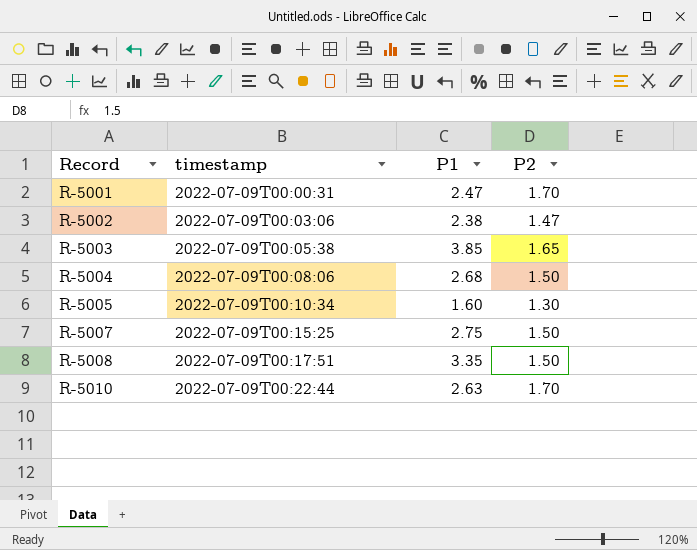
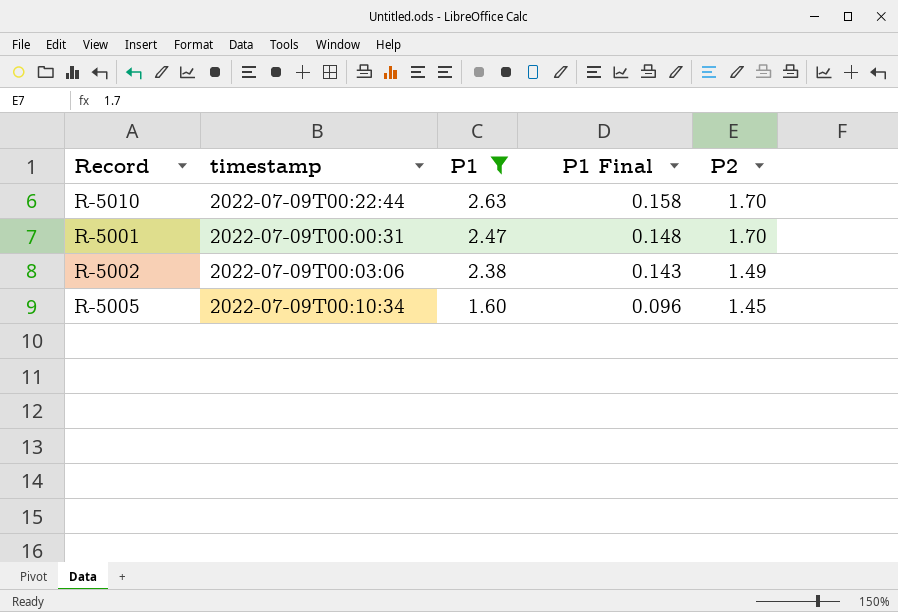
filter: none -> P1 <= 2.63
row order: Record ascending -> P1 descending
column P1 Final | formula: none -> [P1] * 0.06
R-5002 | P2: 1.47 -> 1.49
R-5005 | P2: 1.30 -> 1.45

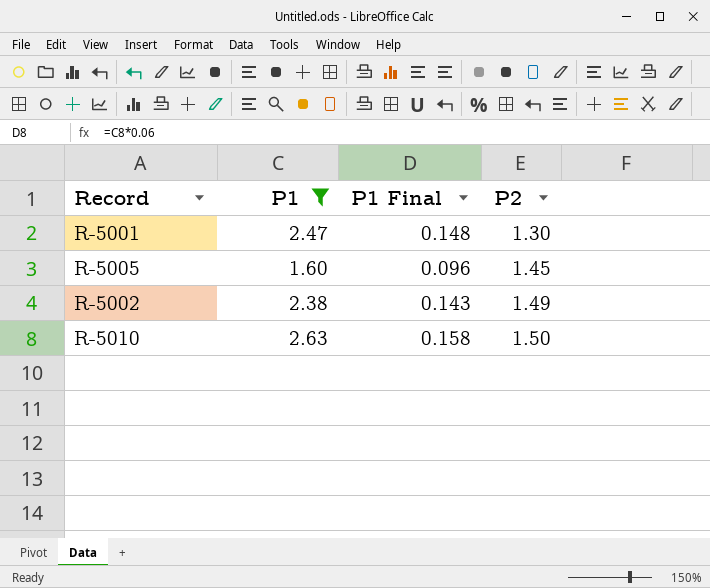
row order: P1 descending -> P2 ascending
column timestamp | position: 2 -> none
R-5001 | P2: 1.70 -> 1.30
R-5010 | P2: 1.70 -> 1.50

